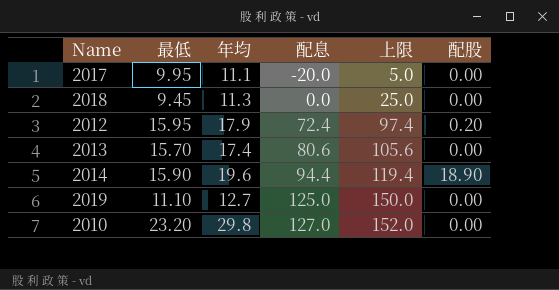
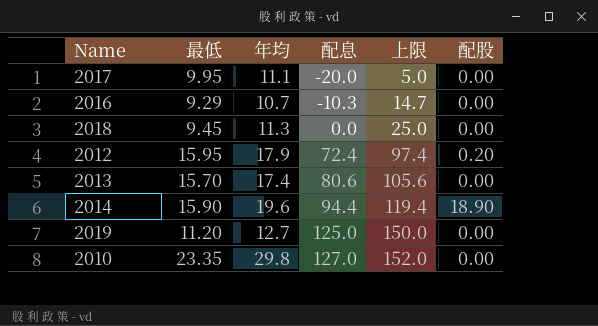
row 2016: none -> 9.29 | 10.7 | -10.3 | 14.7 | 0.00
2019 | 最低: 11.10 -> 11.20
2010 | 最低: 23.20 -> 23.35

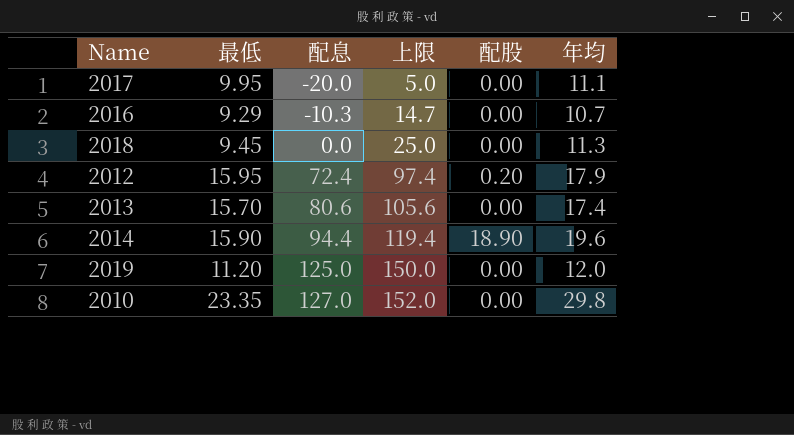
column 年均 | position: 3 -> 6
2019 | 年均: 12.7 -> 12.0

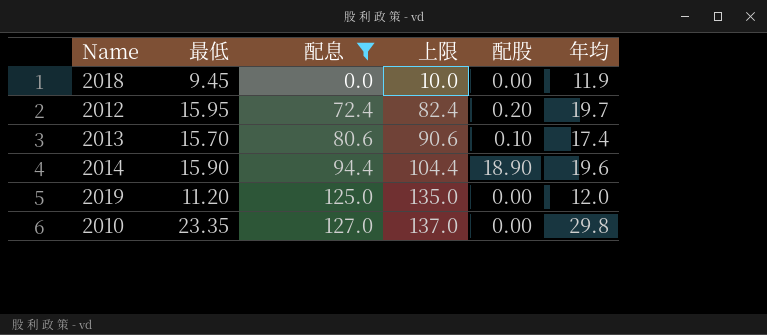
filter: none -> 配息 >= 0.0
column 上限 | formula: [配息] + 25 -> [配息] + 10
2018 | 年均: 11.3 -> 11.9
2012 | 年均: 17.9 -> 19.7
2013 | 配股: 0.00 -> 0.10

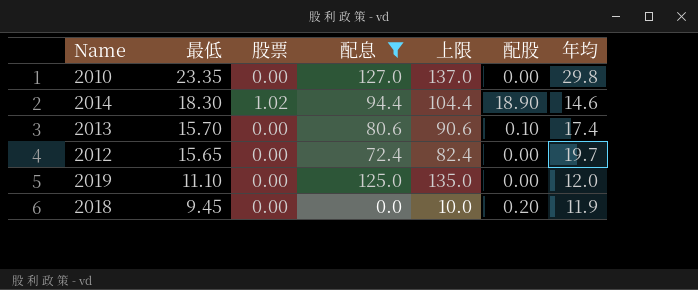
row order: 配息 ascending -> 最低 descending
column 股票 | position: none -> 3
2014 | 最低: 15.90 -> 18.30
2014 | 年均: 19.6 -> 14.6
2012 | 最低: 15.95 -> 15.65
2012 | 配股: 0.20 -> 0.00
2019 | 最低: 11.20 -> 11.10
2018 | 配股: 0.00 -> 0.20

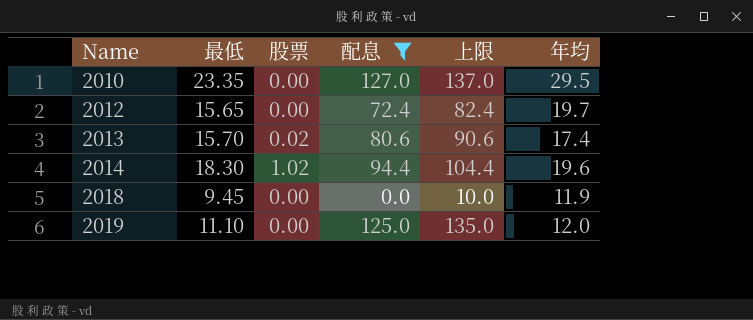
row order: 最低 descending -> Name ascending
column 配股 | position: 6 -> none
2010 | 年均: 29.8 -> 29.5
2013 | 股票: 0.00 -> 0.02
2014 | 年均: 14.6 -> 19.6

